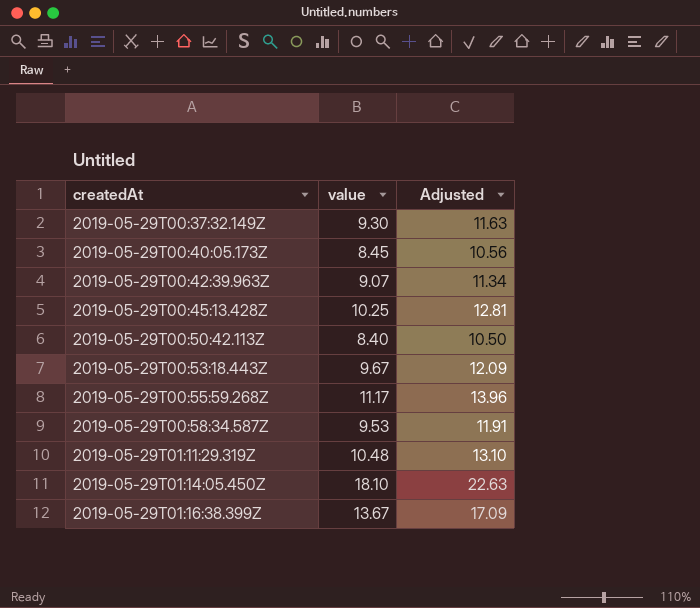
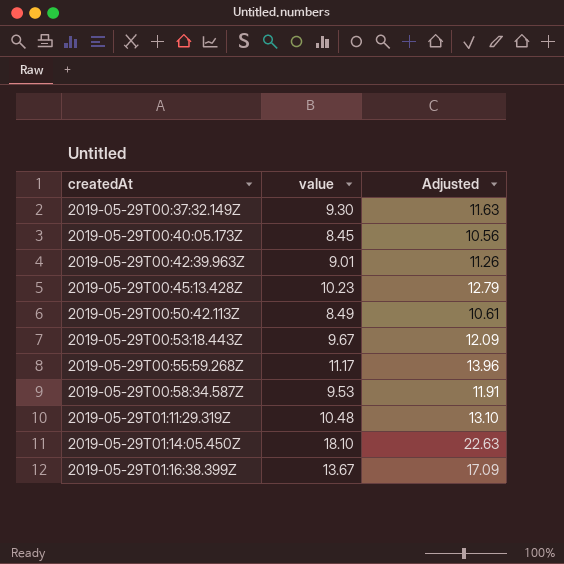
2019-05-29T00:42:39.963Z | value: 9.07 -> 9.01
2019-05-29T00:42:39.963Z | Adjusted: 11.34 -> 11.26
2019-05-29T00:45:13.428Z | value: 10.25 -> 10.23
2019-05-29T00:45:13.428Z | Adjusted: 12.81 -> 12.79
2019-05-29T00:50:42.113Z | value: 8.40 -> 8.49
2019-05-29T00:50:42.113Z | Adjusted: 10.50 -> 10.61

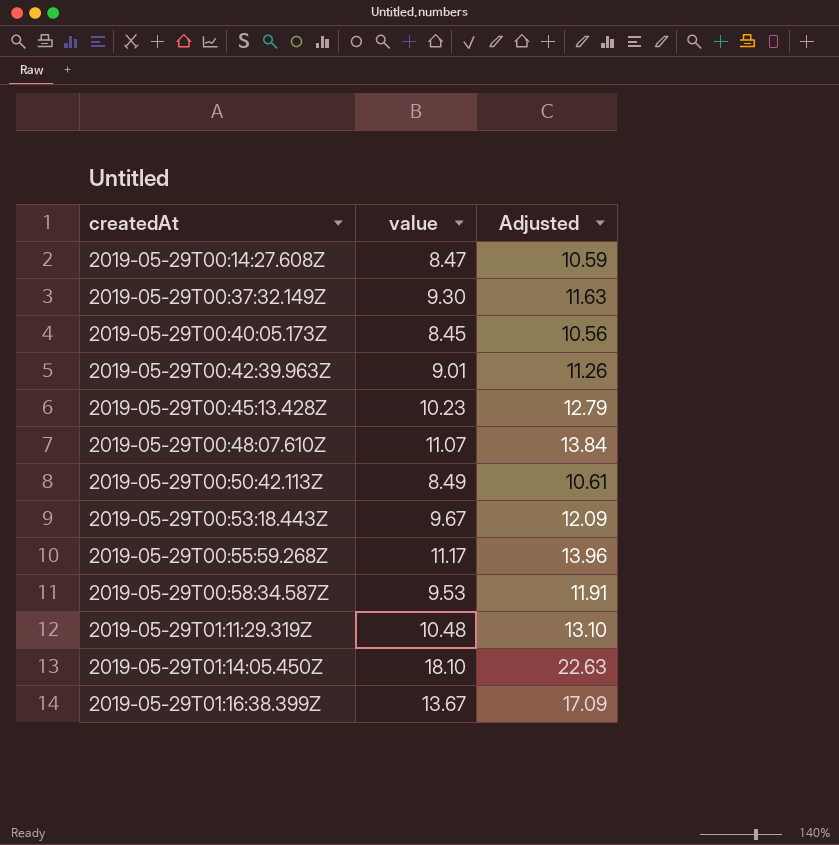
row 2019-05-29T00:14:27.608Z: none -> 8.47 | 10.59
row 2019-05-29T00:48:07.610Z: none -> 11.07 | 13.84

